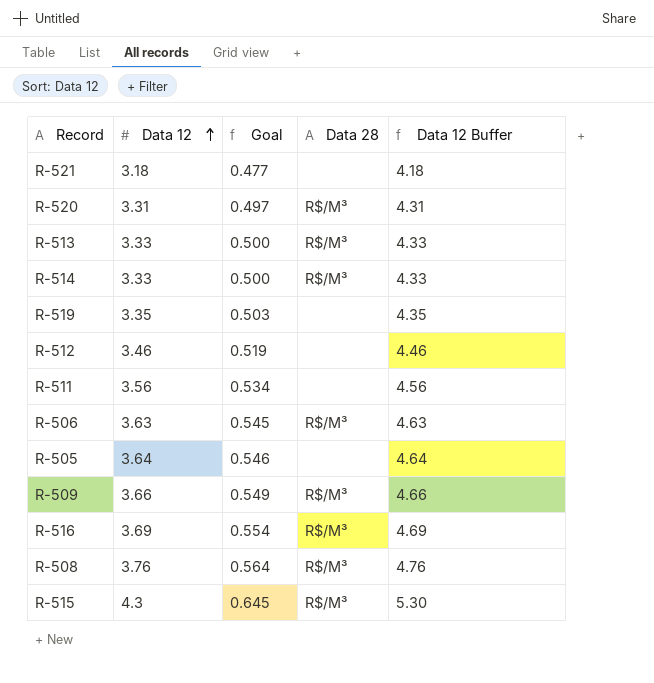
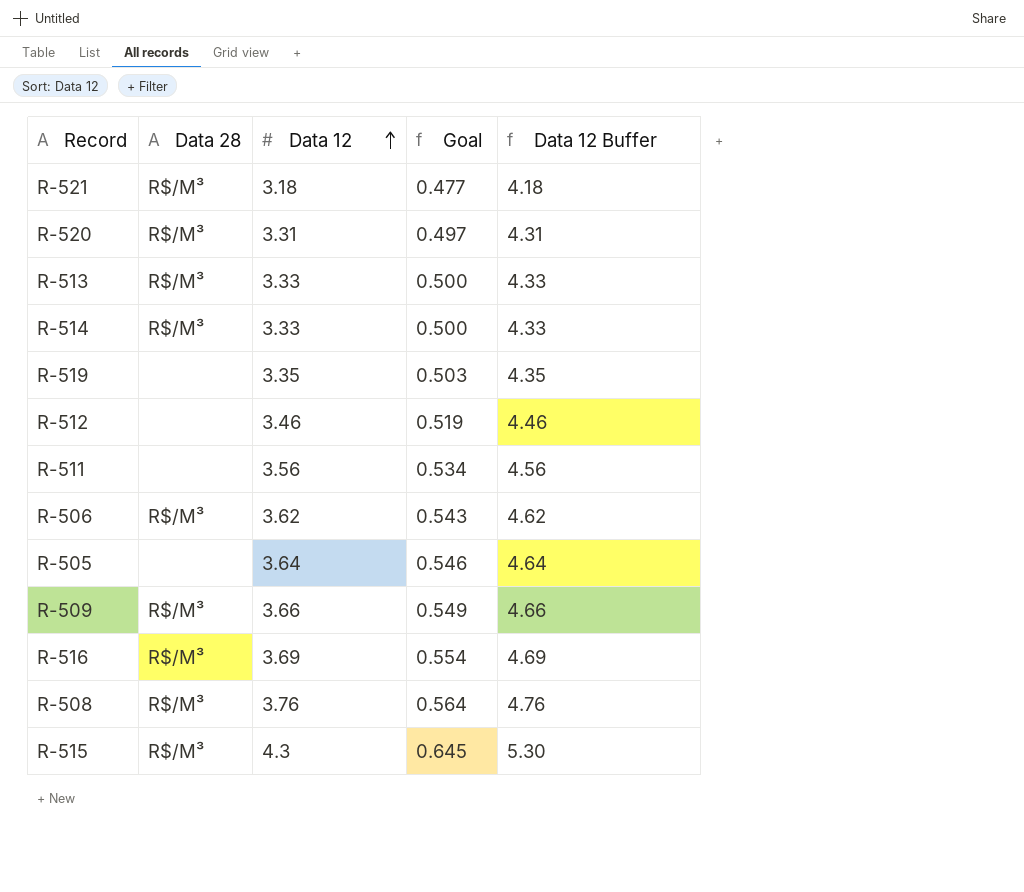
column Data 28 | position: 4 -> 2
R-521 | Data 28: none -> R$/M³
R-506 | Data 12: 3.63 -> 3.62
R-506 | Goal: 0.545 -> 0.543
R-506 | Data 12 Buffer: 4.63 -> 4.62

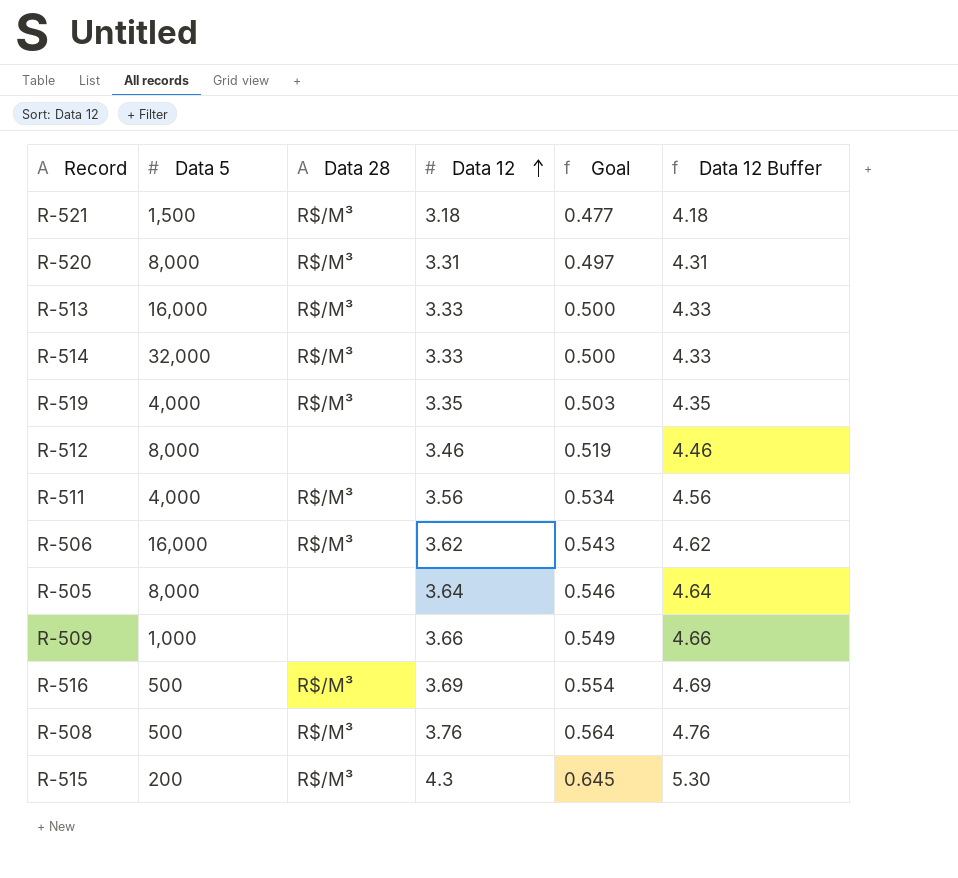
column Data 5 | position: none -> 2
R-519 | Data 28: none -> R$/M³
R-511 | Data 28: none -> R$/M³
R-509 | Data 28: R$/M³ -> none

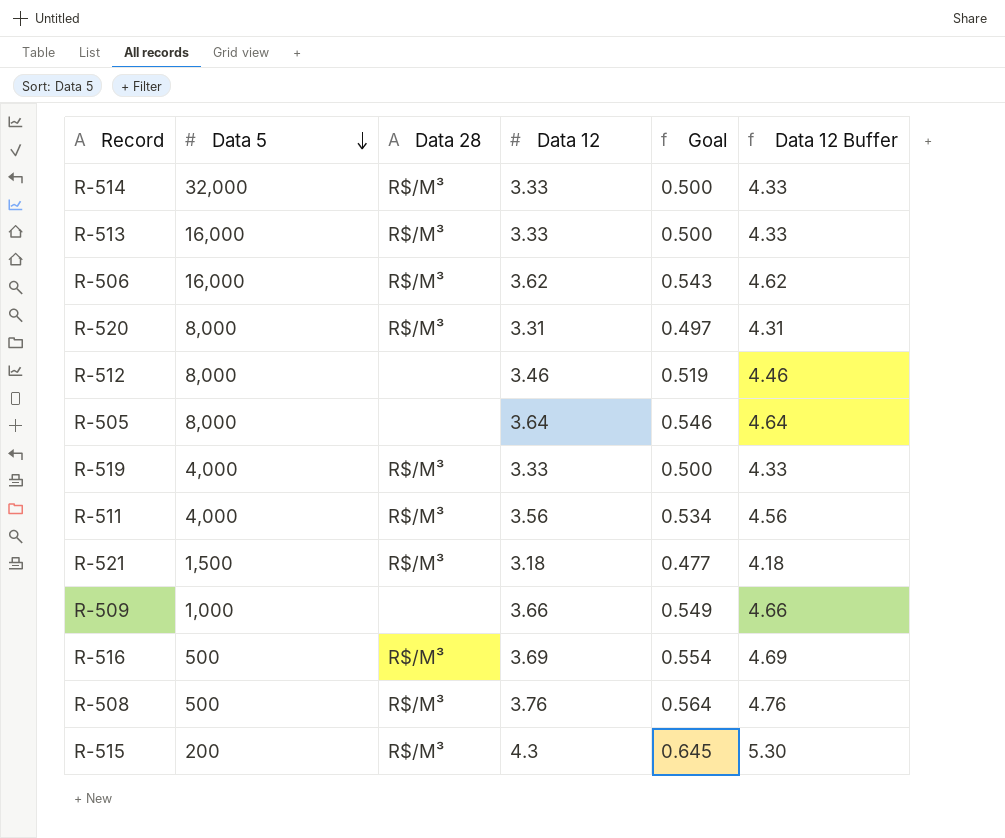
row order: Data 12 ascending -> Data 5 descending
R-519 | Data 12: 3.35 -> 3.33
R-519 | Goal: 0.503 -> 0.500
R-519 | Data 12 Buffer: 4.35 -> 4.33

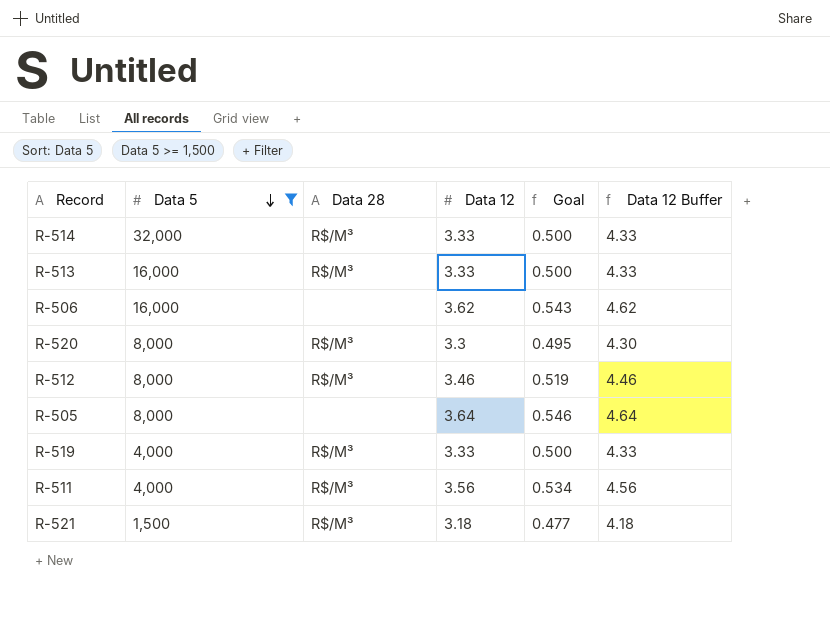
filter: none -> Data 5 >= 1,500
R-506 | Data 28: R$/M³ -> none
R-520 | Data 12: 3.31 -> 3.3
R-520 | Goal: 0.497 -> 0.495
R-520 | Data 12 Buffer: 4.31 -> 4.30
R-512 | Data 28: none -> R$/M³

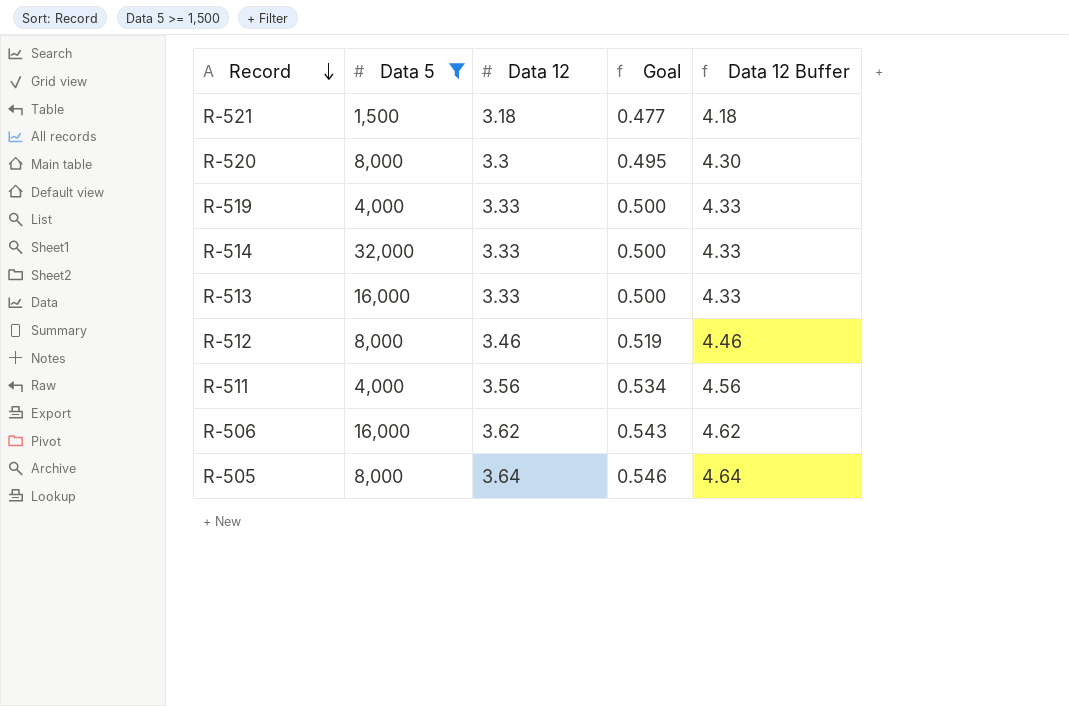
row order: Data 5 descending -> Record descending
column Data 28 | position: 3 -> none

